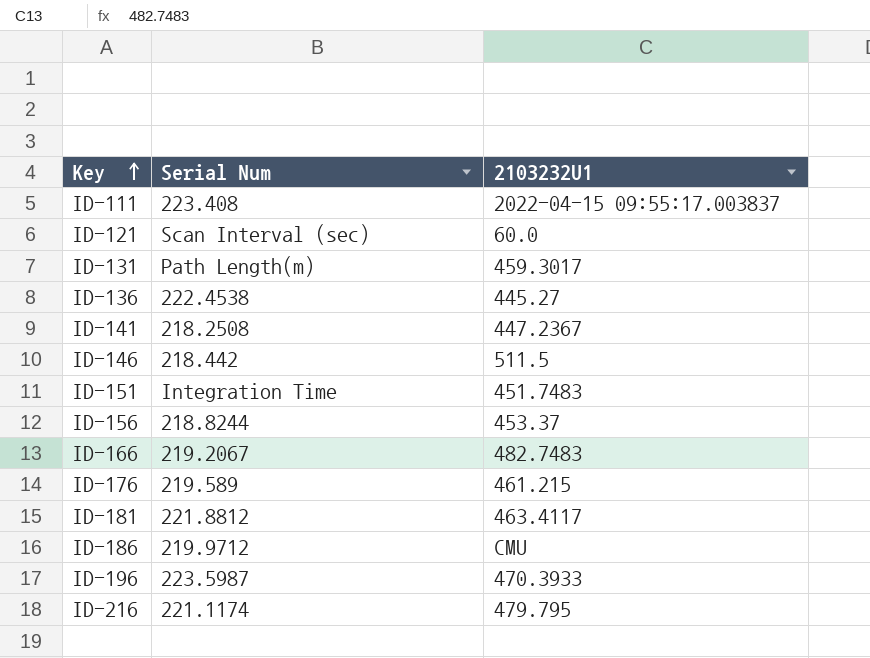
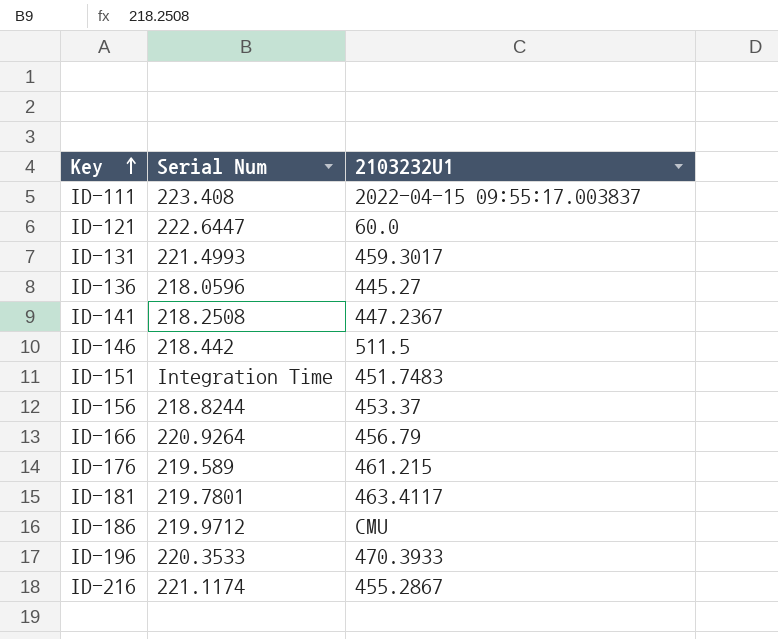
ID-121 | Serial Num: Scan Interval (sec) -> 222.6447
ID-131 | Serial Num: Path Length(m) -> 221.4993
ID-136 | Serial Num: 222.4538 -> 218.0596
ID-166 | Serial Num: 219.2067 -> 220.9264
ID-166 | 2103232U1: 482.7483 -> 456.79
ID-181 | Serial Num: 221.8812 -> 219.7801
ID-196 | Serial Num: 223.5987 -> 220.3533
ID-216 | 2103232U1: 479.795 -> 455.2867

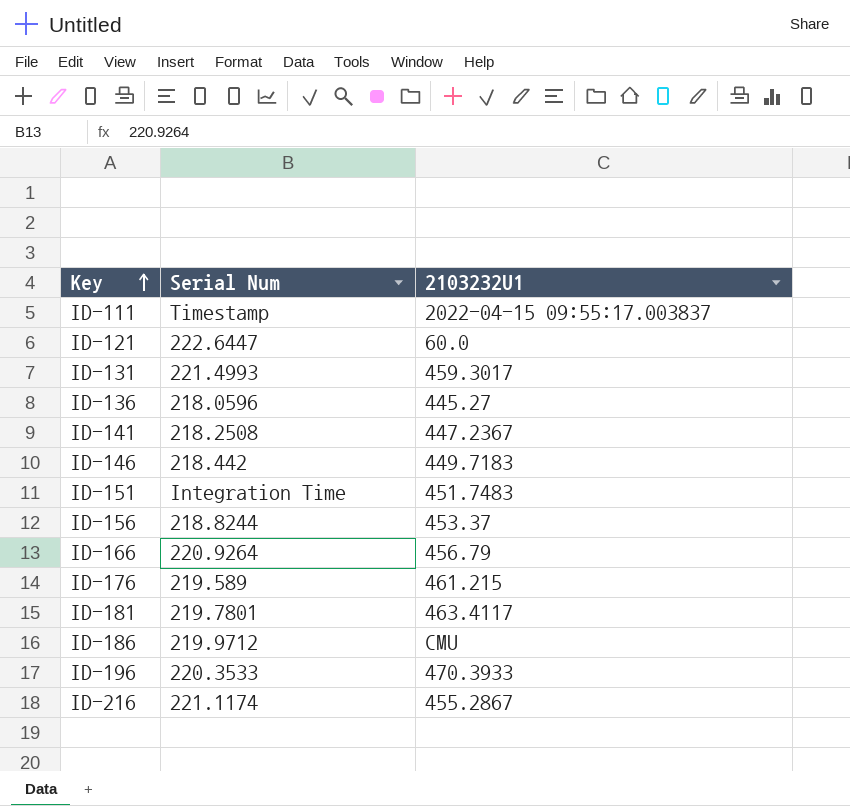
ID-111 | Serial Num: 223.408 -> Timestamp
ID-146 | 2103232U1: 511.5 -> 449.7183

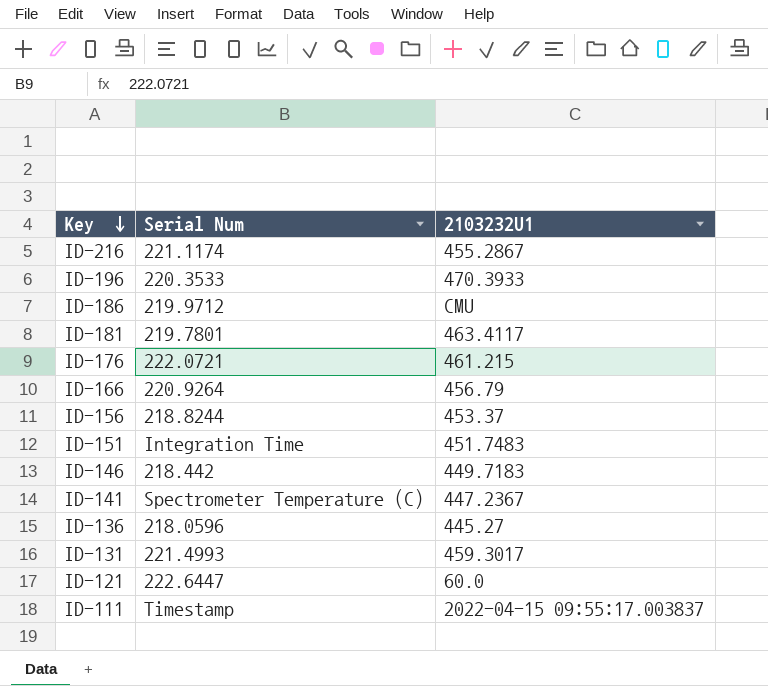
row order: Key ascending -> Key descending
ID-176 | Serial Num: 219.589 -> 222.0721
ID-141 | Serial Num: 218.2508 -> Spectrometer Temperature (C)

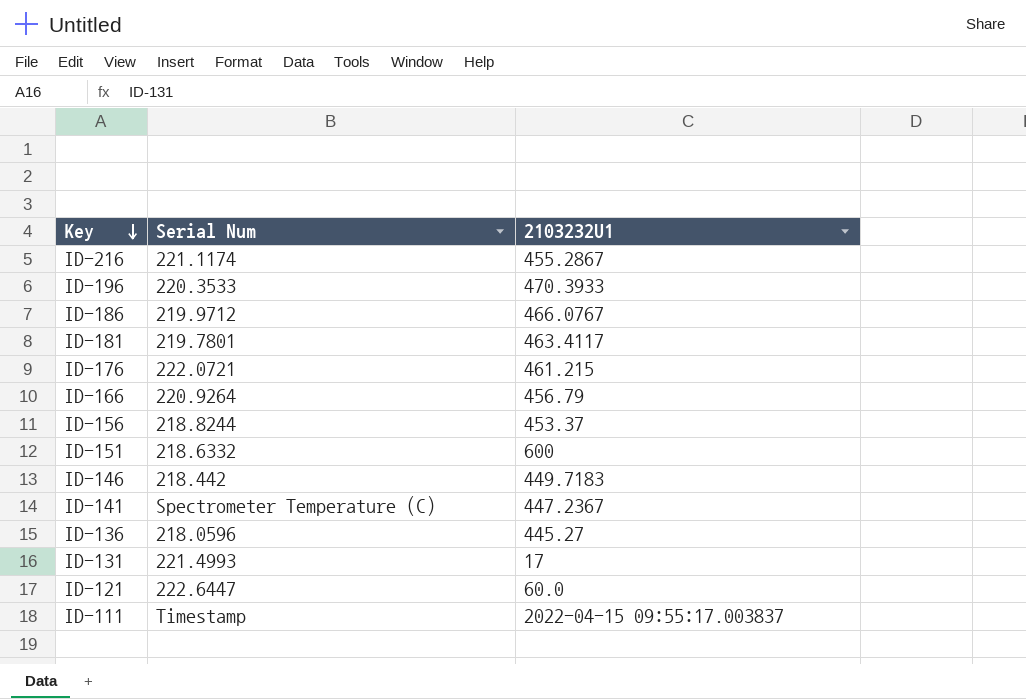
ID-186 | 2103232U1: CMU -> 466.0767
ID-151 | Serial Num: Integration Time -> 218.6332
ID-151 | 2103232U1: 451.7483 -> 600
ID-131 | 2103232U1: 459.3017 -> 17

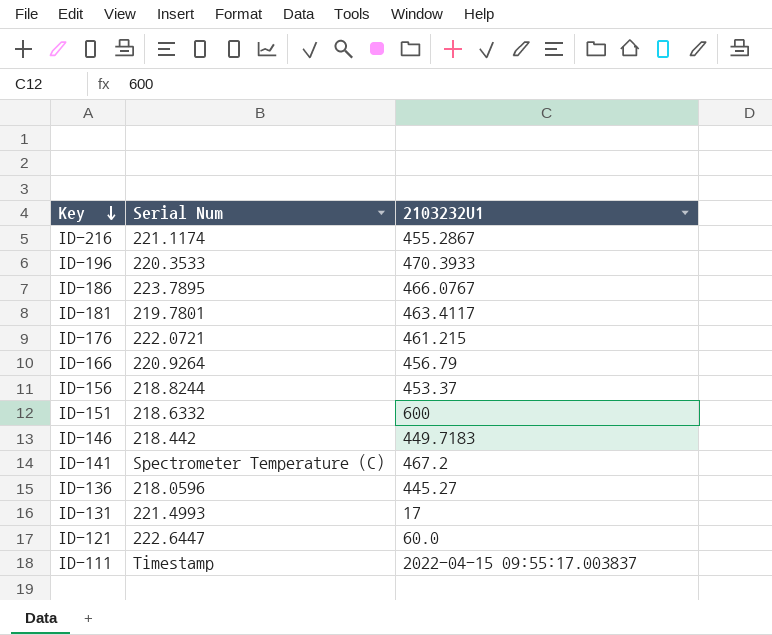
ID-186 | Serial Num: 219.9712 -> 223.7895
ID-141 | 2103232U1: 447.2367 -> 467.2

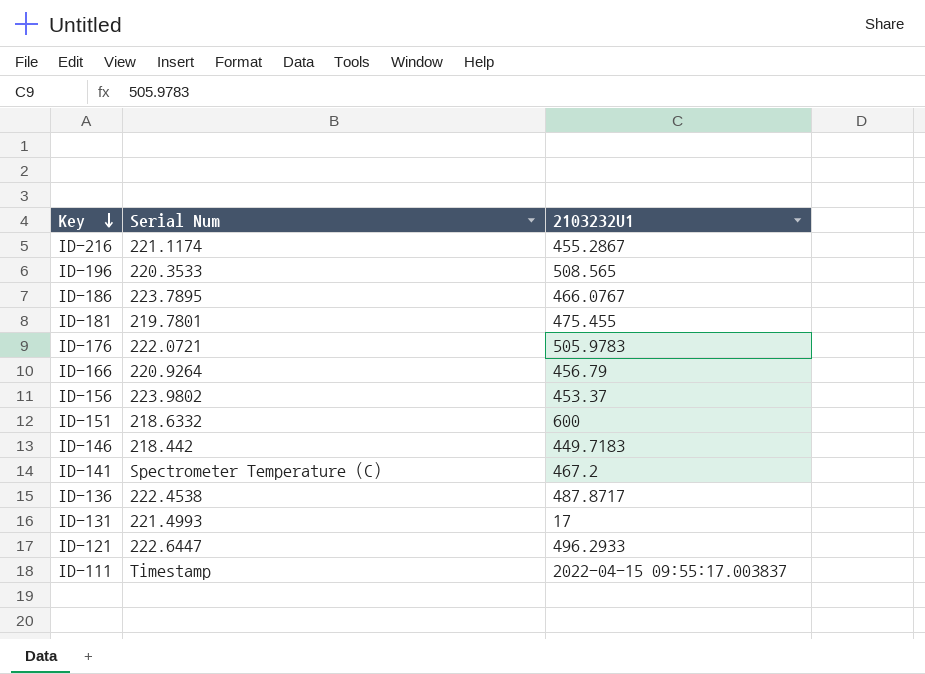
ID-196 | 2103232U1: 470.3933 -> 508.565
ID-181 | 2103232U1: 463.4117 -> 475.455
ID-176 | 2103232U1: 461.215 -> 505.9783
ID-156 | Serial Num: 218.8244 -> 223.9802
ID-136 | Serial Num: 218.0596 -> 222.4538
ID-136 | 2103232U1: 445.27 -> 487.8717
ID-121 | 2103232U1: 60.0 -> 496.2933

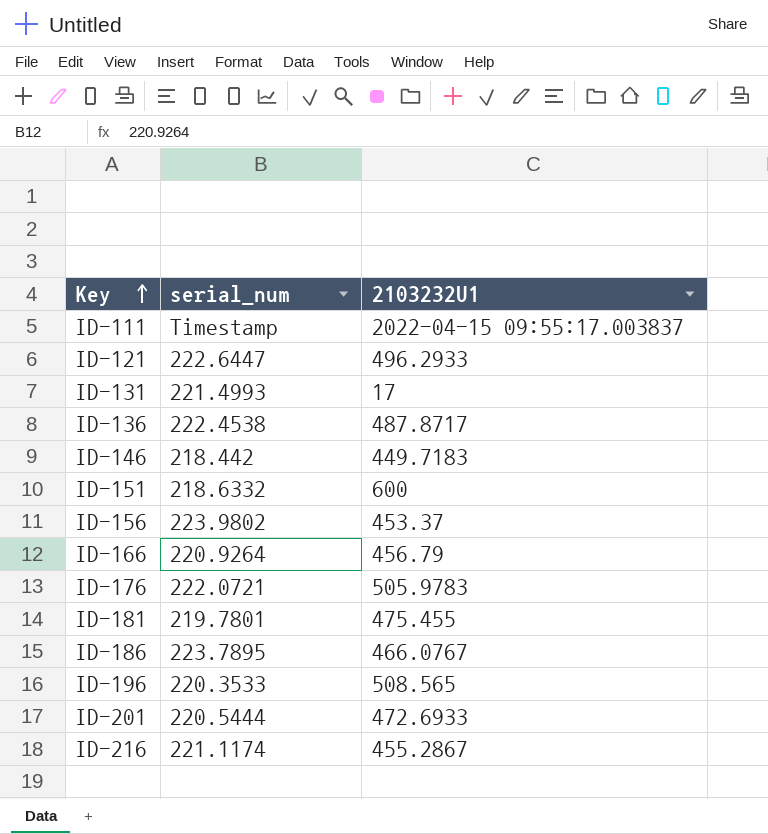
row order: Key descending -> Key ascending
column name: Serial Num -> serial_num
row ID-141: Spectrometer Temperature (C) | 467.2 -> none
row ID-201: none -> 220.5444 | 472.6933

